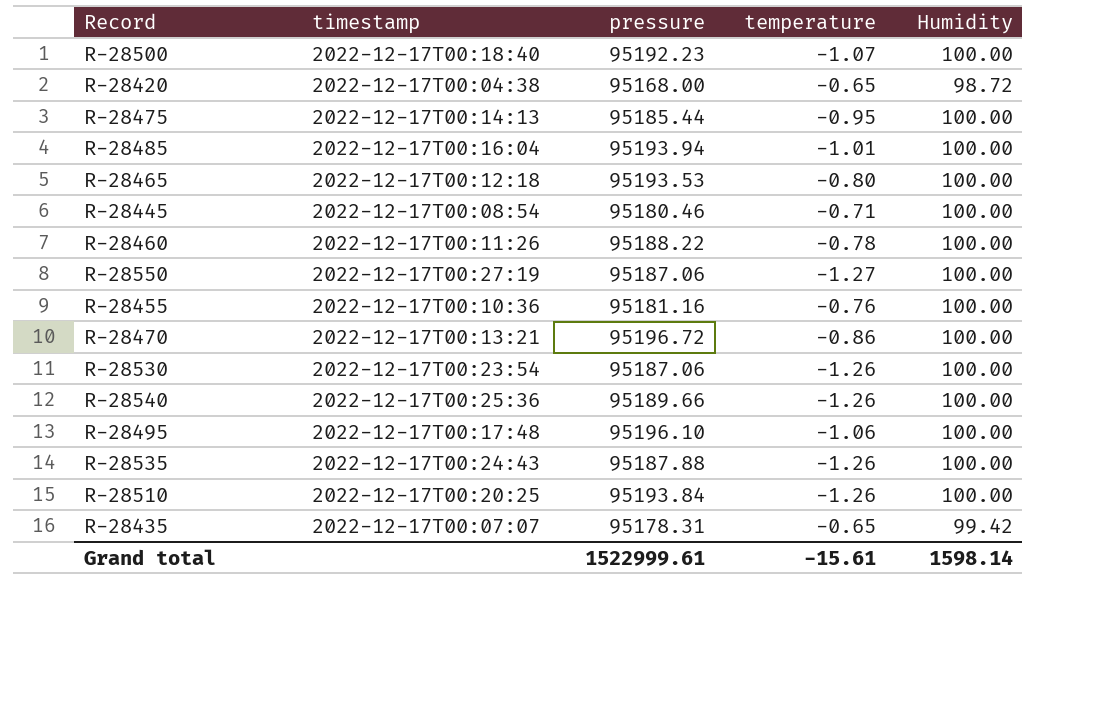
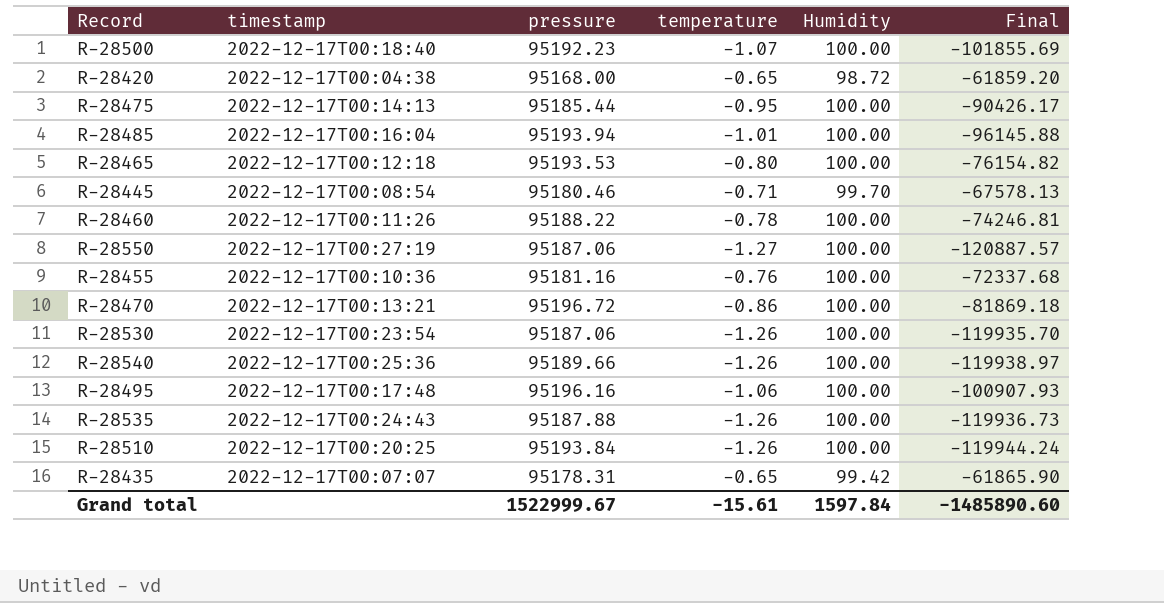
column Final | formula: none -> [pressure] * [temperature]
R-28445 | Humidity: 100.00 -> 99.70
R-28495 | pressure: 95196.10 -> 95196.16
Grand total | pressure: 1522999.61 -> 1522999.67
Grand total | Humidity: 1598.14 -> 1597.84

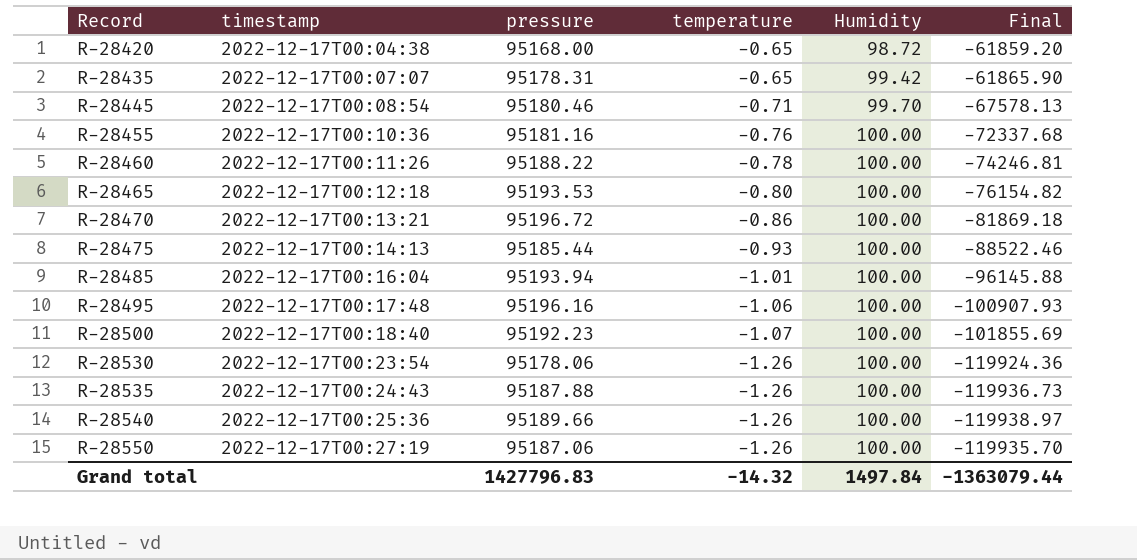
row order: none -> Record ascending
row R-28510: 2022-12-17T00:20:25 | 95193.84 | -1.26 | 100.00 | -119944.24 -> none
R-28475 | temperature: -0.95 -> -0.93
R-28475 | Final: -90426.17 -> -88522.46
R-28530 | pressure: 95187.06 -> 95178.06
R-28530 | Final: -119935.70 -> -119924.36
R-28550 | temperature: -1.27 -> -1.26
R-28550 | Final: -120887.57 -> -119935.70
Grand total | pressure: 1522999.67 -> 1427796.83
Grand total | temperature: -15.61 -> -14.32
Grand total | Humidity: 1597.84 -> 1497.84
Grand total | Final: -1485890.60 -> -1363079.44

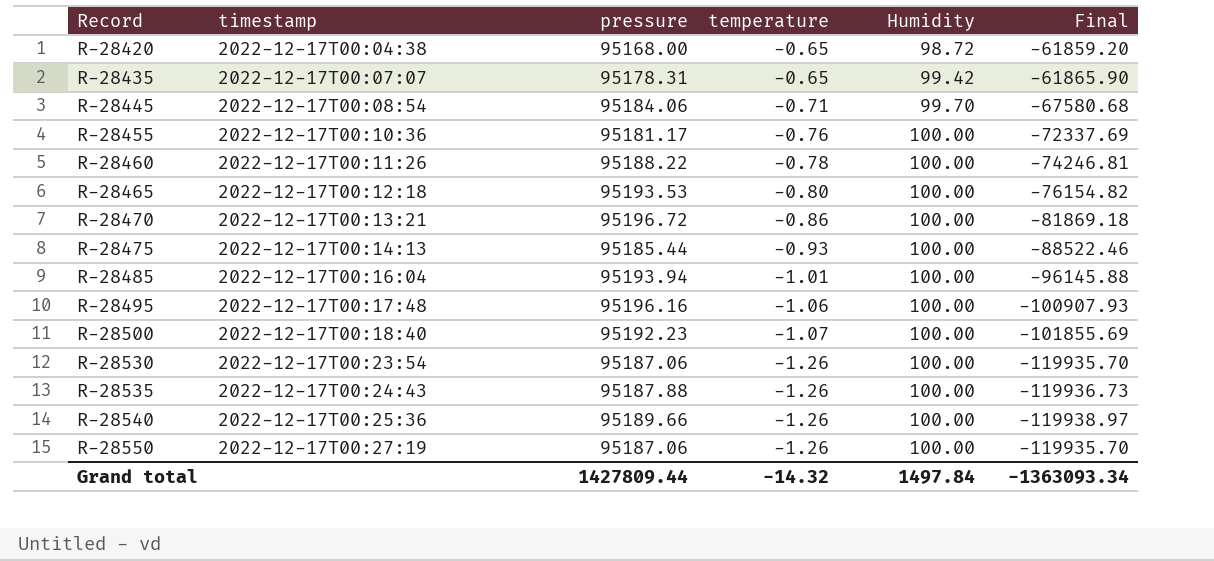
R-28445 | pressure: 95180.46 -> 95184.06
R-28445 | Final: -67578.13 -> -67580.68
R-28455 | pressure: 95181.16 -> 95181.17
R-28455 | Final: -72337.68 -> -72337.69
R-28530 | pressure: 95178.06 -> 95187.06
R-28530 | Final: -119924.36 -> -119935.70
Grand total | pressure: 1427796.83 -> 1427809.44
Grand total | Final: -1363079.44 -> -1363093.34

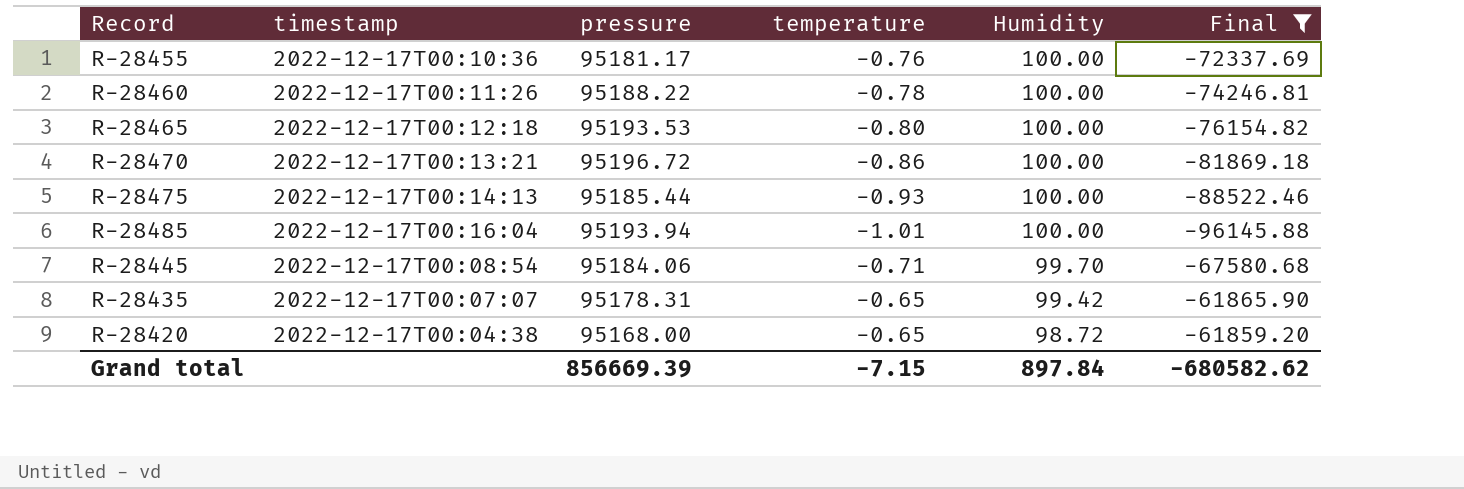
filter: none -> Final >= -96145.88
row order: Record ascending -> Humidity descending
Grand total | pressure: 1427809.44 -> 856669.39
Grand total | temperature: -14.32 -> -7.15
Grand total | Humidity: 1497.84 -> 897.84
Grand total | Final: -1363093.34 -> -680582.62

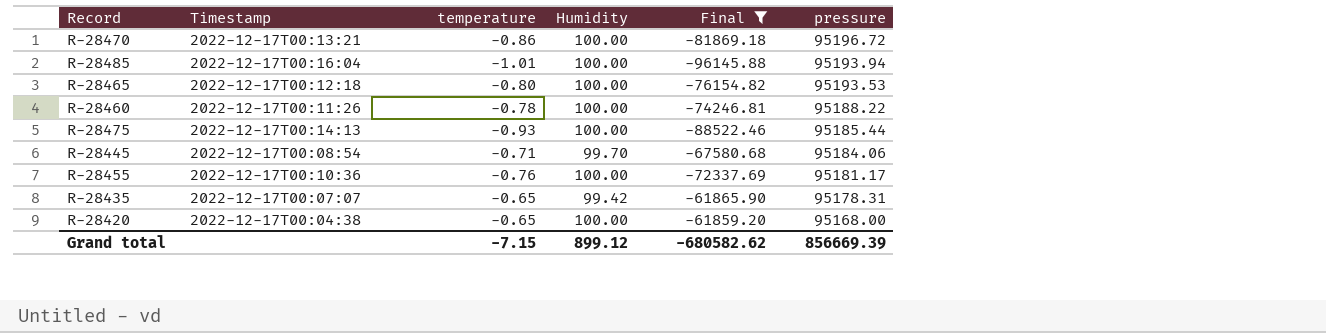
row order: Humidity descending -> pressure descending
column name: timestamp -> Timestamp
column pressure | position: 3 -> 6
R-28420 | Humidity: 98.72 -> 100.00
Grand total | Humidity: 897.84 -> 899.12

